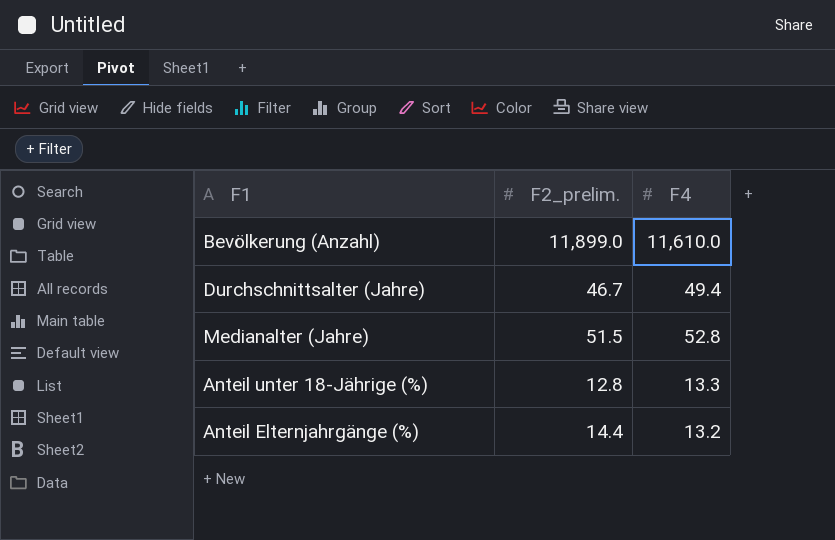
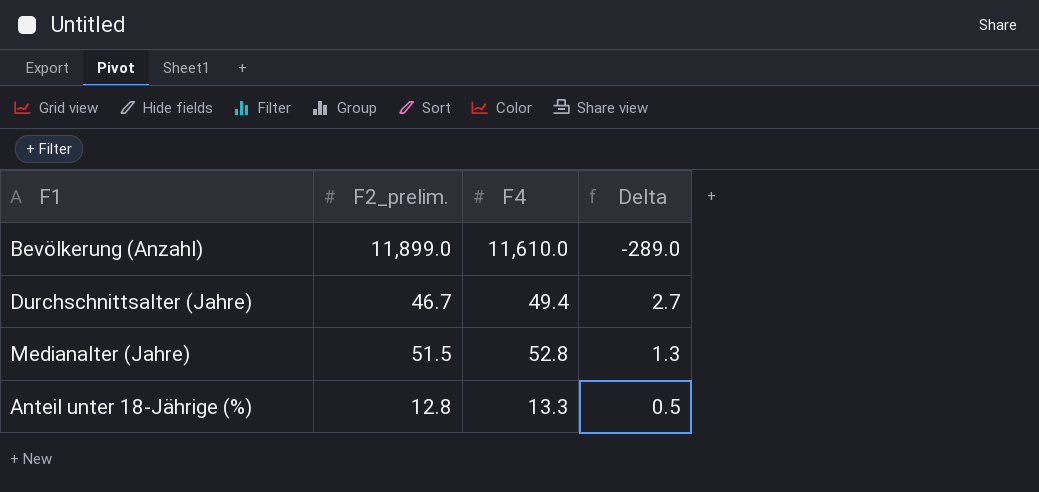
column Delta | formula: none -> [F4] - [F2_prelim.]
row Anteil Elternjahrgänge (%): 14.4 | 13.2 -> none

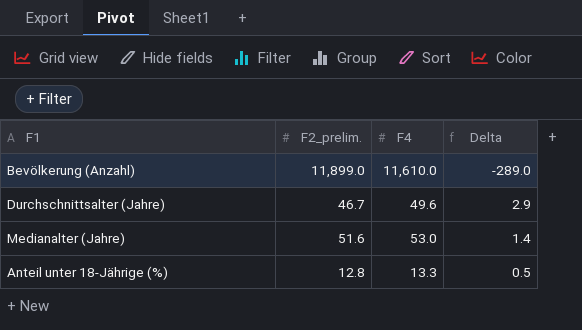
Durchschnittsalter (Jahre) | F4: 49.4 -> 49.6
Durchschnittsalter (Jahre) | Delta: 2.7 -> 2.9
Medianalter (Jahre) | F2_prelim.: 51.5 -> 51.6
Medianalter (Jahre) | F4: 52.8 -> 53.0
Medianalter (Jahre) | Delta: 1.3 -> 1.4

